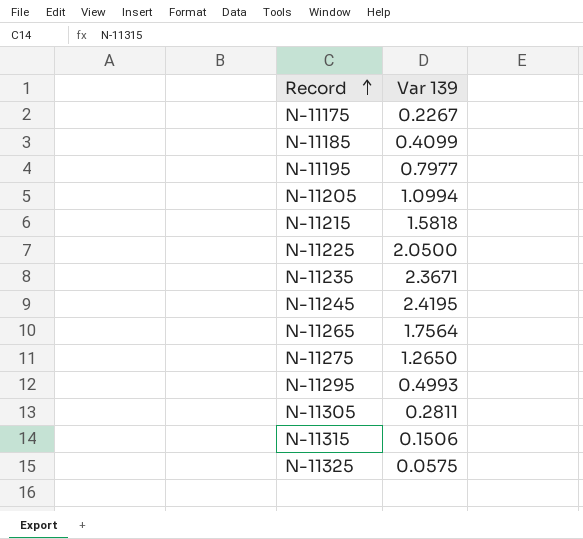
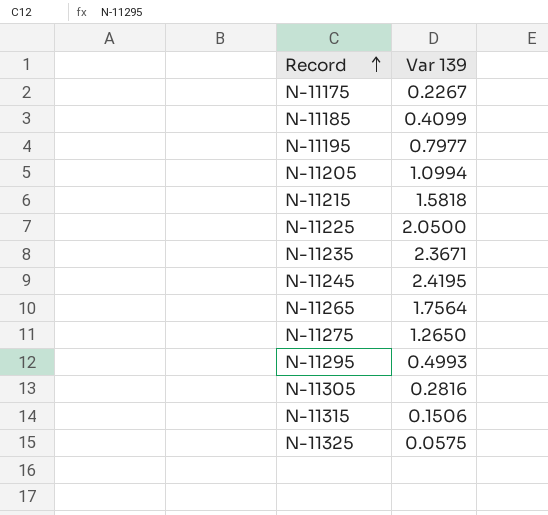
N-11305 | Var 139: 0.2811 -> 0.2816

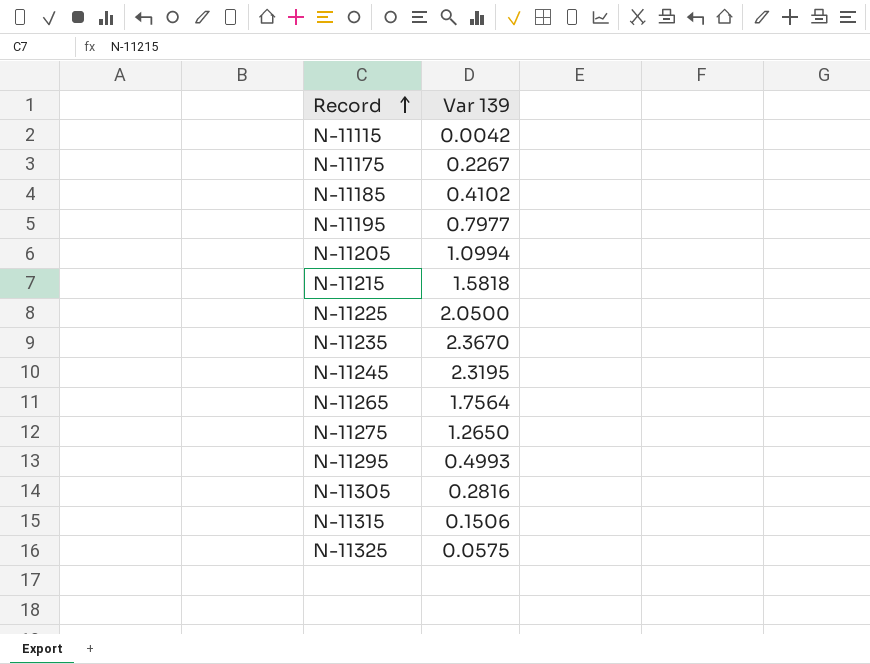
row N-11115: none -> 0.0042
N-11185 | Var 139: 0.4099 -> 0.4102
N-11235 | Var 139: 2.3671 -> 2.3670
N-11245 | Var 139: 2.4195 -> 2.3195

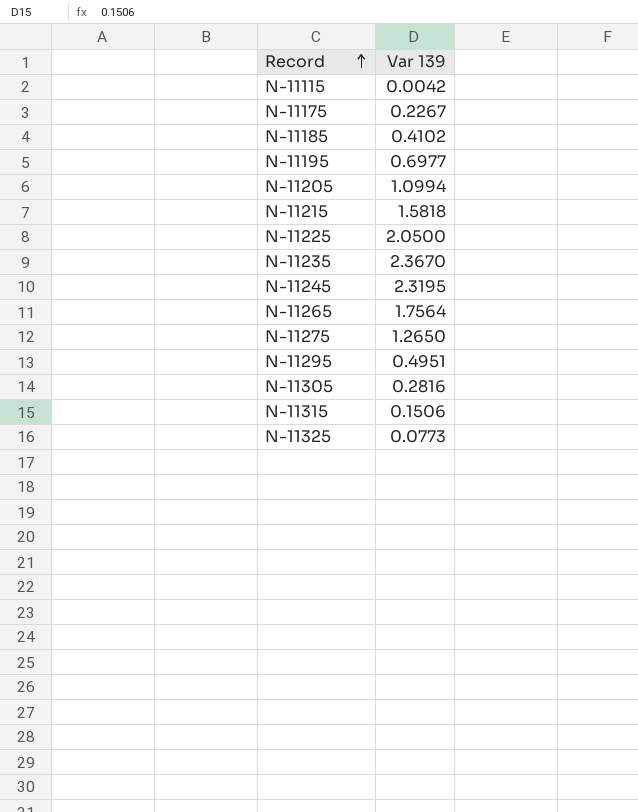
N-11195 | Var 139: 0.7977 -> 0.6977
N-11295 | Var 139: 0.4993 -> 0.4951
N-11325 | Var 139: 0.0575 -> 0.0773

